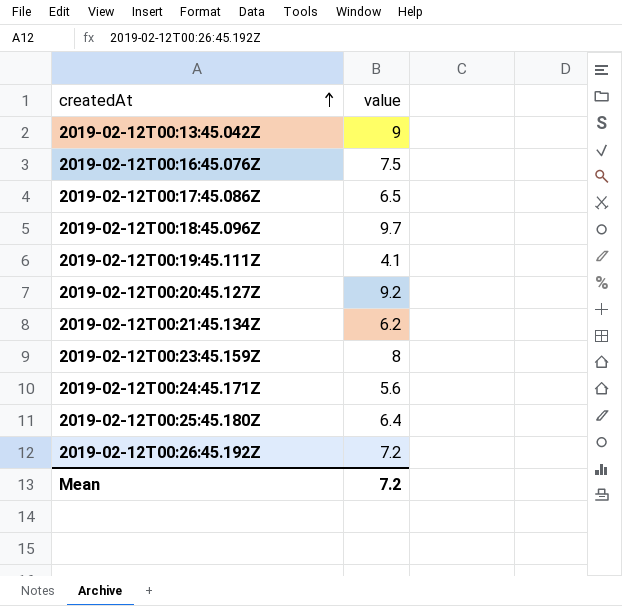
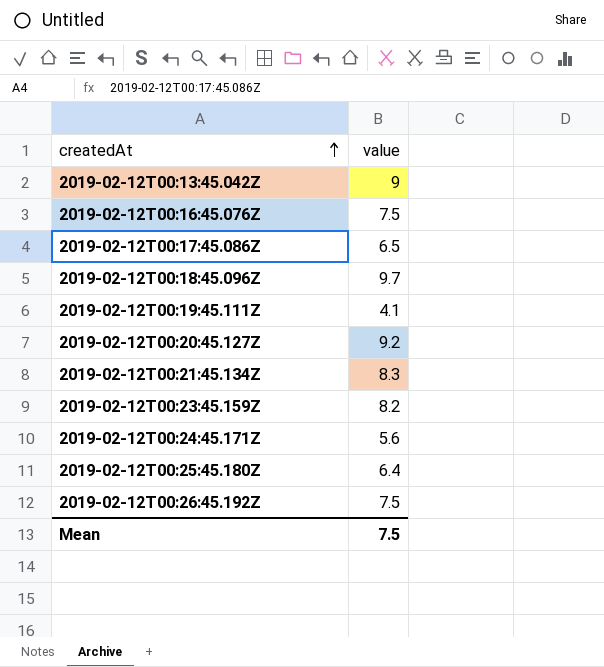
2019-02-12T00:21:45.134Z | value: 6.2 -> 8.3
2019-02-12T00:23:45.159Z | value: 8 -> 8.2
2019-02-12T00:26:45.192Z | value: 7.2 -> 7.5
Mean | value: 7.2 -> 7.5

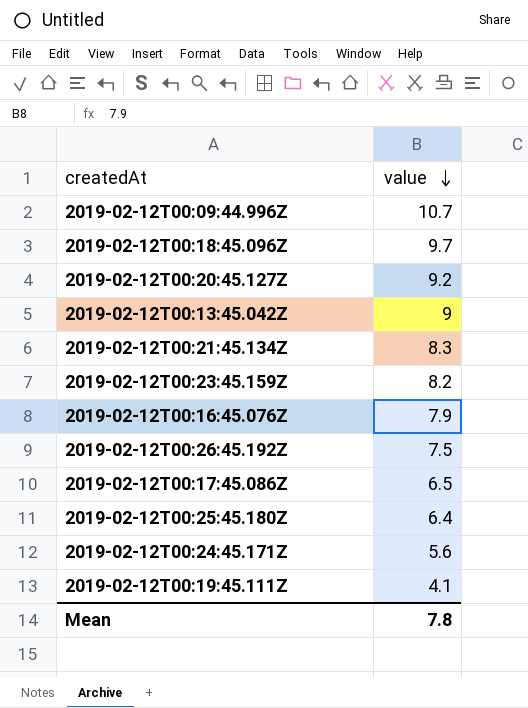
row order: createdAt ascending -> value descending
row 2019-02-12T00:09:44.996Z: none -> 10.7
2019-02-12T00:16:45.076Z | value: 7.5 -> 7.9
Mean | value: 7.5 -> 7.8

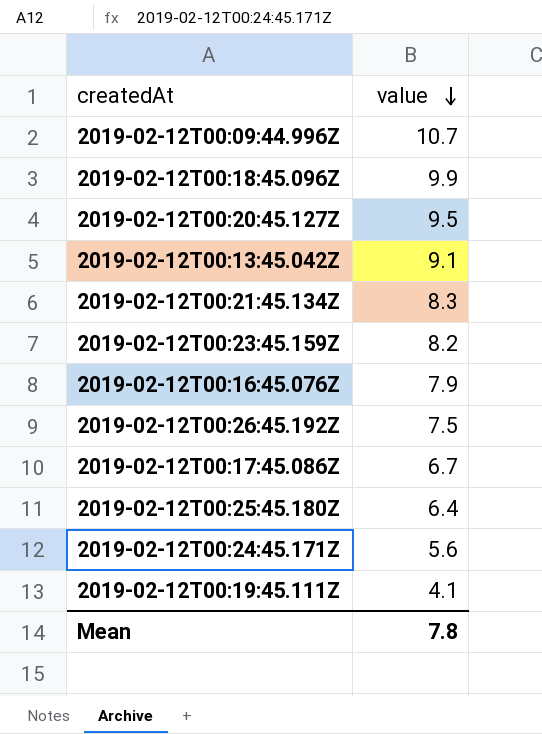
2019-02-12T00:18:45.096Z | value: 9.7 -> 9.9
2019-02-12T00:20:45.127Z | value: 9.2 -> 9.5
2019-02-12T00:13:45.042Z | value: 9 -> 9.1
2019-02-12T00:17:45.086Z | value: 6.5 -> 6.7

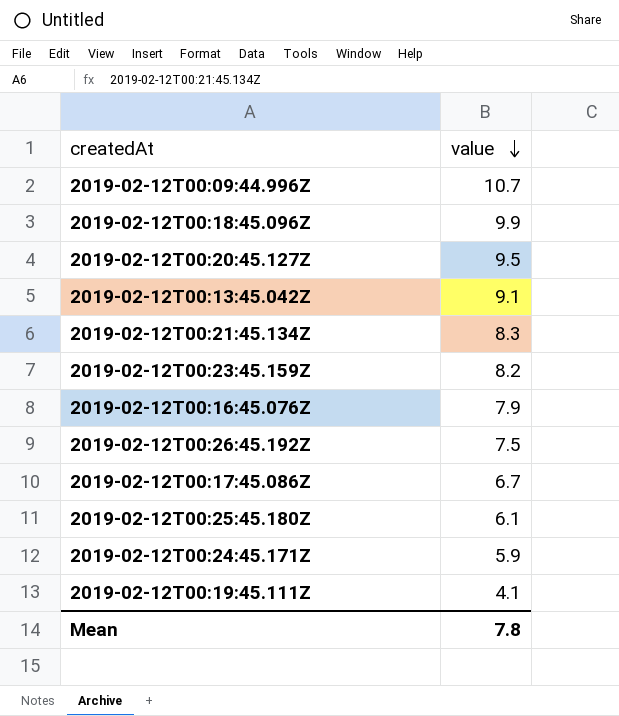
2019-02-12T00:25:45.180Z | value: 6.4 -> 6.1
2019-02-12T00:24:45.171Z | value: 5.6 -> 5.9

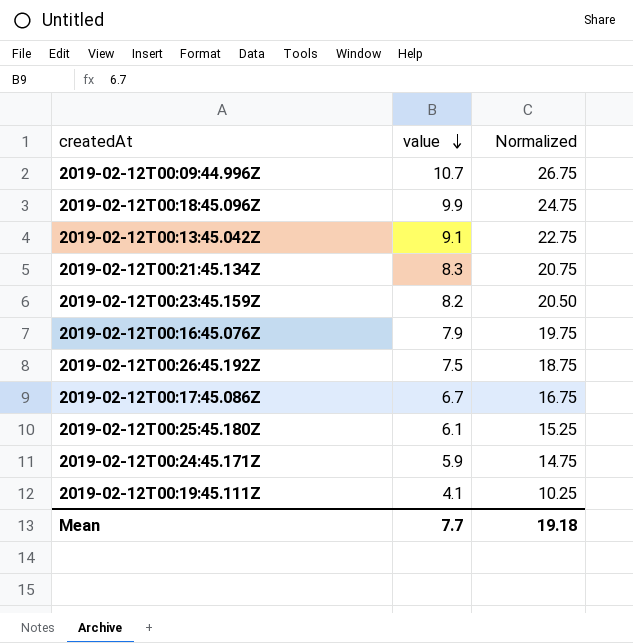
column Normalized | formula: none -> [value] * 2.5
row 2019-02-12T00:20:45.127Z: 9.5 -> none
Mean | value: 7.8 -> 7.7

